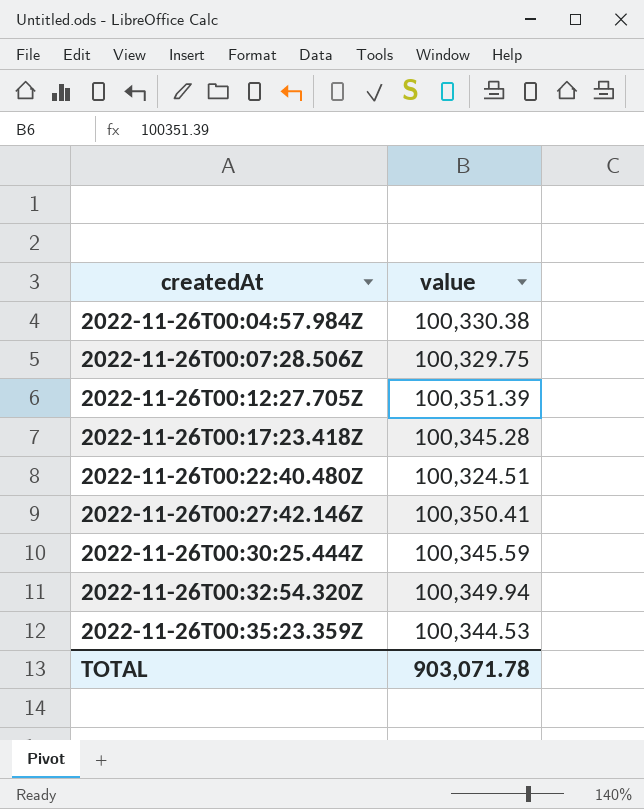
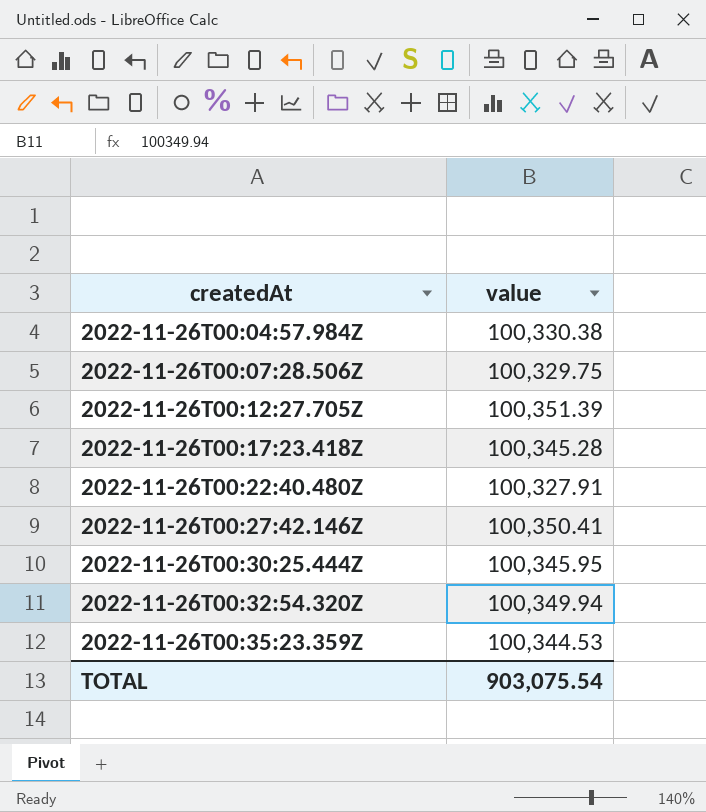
2022-11-26T00:22:40.480Z | value: 100,324.51 -> 100,327.91
2022-11-26T00:30:25.444Z | value: 100,345.59 -> 100,345.95
TOTAL | value: 903,071.78 -> 903,075.54

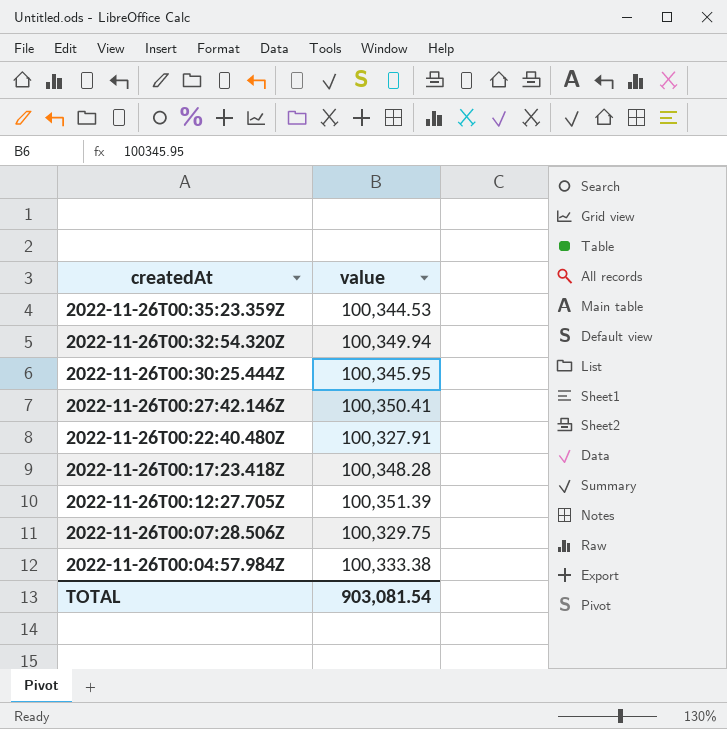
row order: createdAt ascending -> createdAt descending
2022-11-26T00:17:23.418Z | value: 100,345.28 -> 100,348.28
2022-11-26T00:04:57.984Z | value: 100,330.38 -> 100,333.38
TOTAL | value: 903,075.54 -> 903,081.54

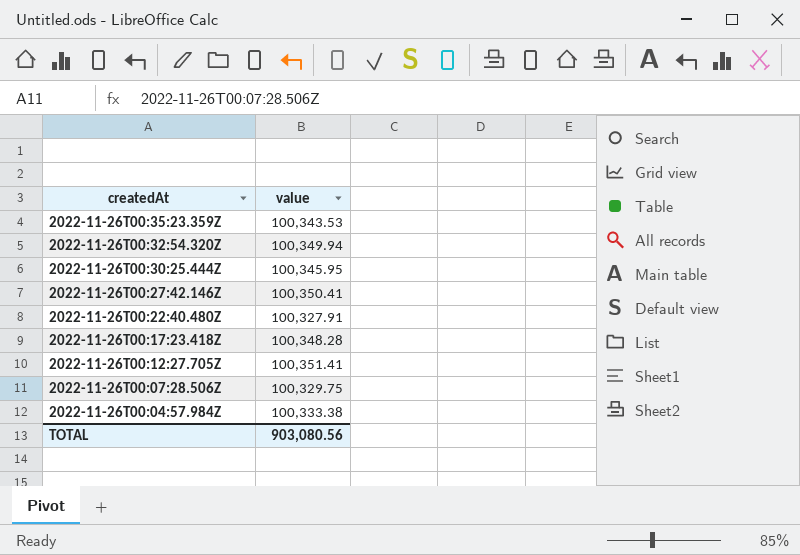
2022-11-26T00:35:23.359Z | value: 100,344.53 -> 100,343.53
2022-11-26T00:12:27.705Z | value: 100,351.39 -> 100,351.41
TOTAL | value: 903,081.54 -> 903,080.56

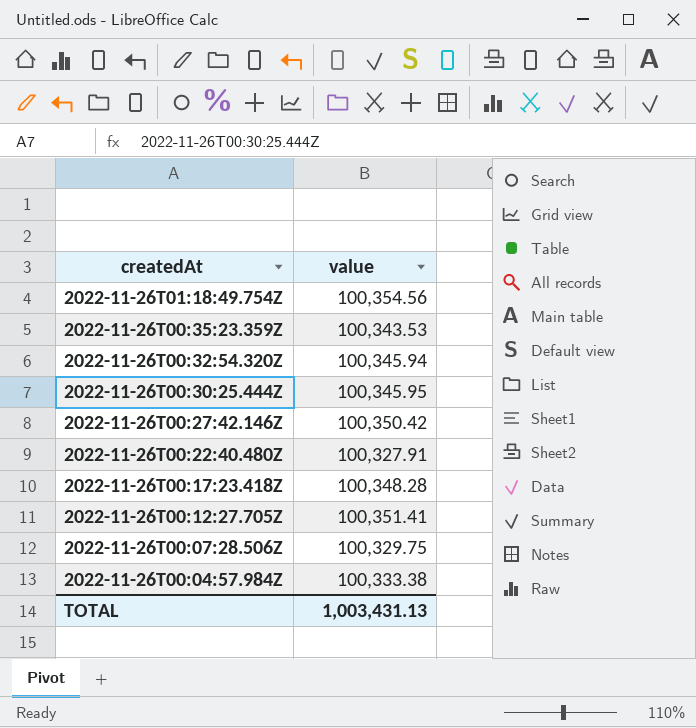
row 2022-11-26T01:18:49.754Z: none -> 100,354.56
2022-11-26T00:32:54.320Z | value: 100,349.94 -> 100,345.94
2022-11-26T00:27:42.146Z | value: 100,350.41 -> 100,350.42
TOTAL | value: 903,080.56 -> 1,003,431.13

